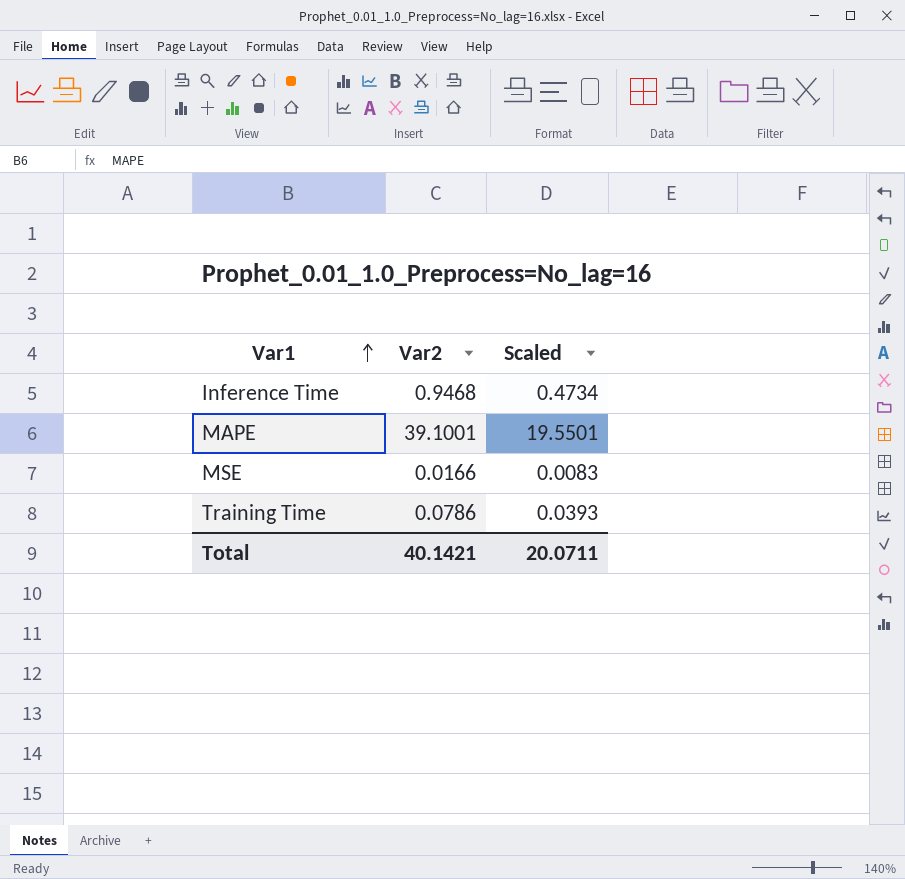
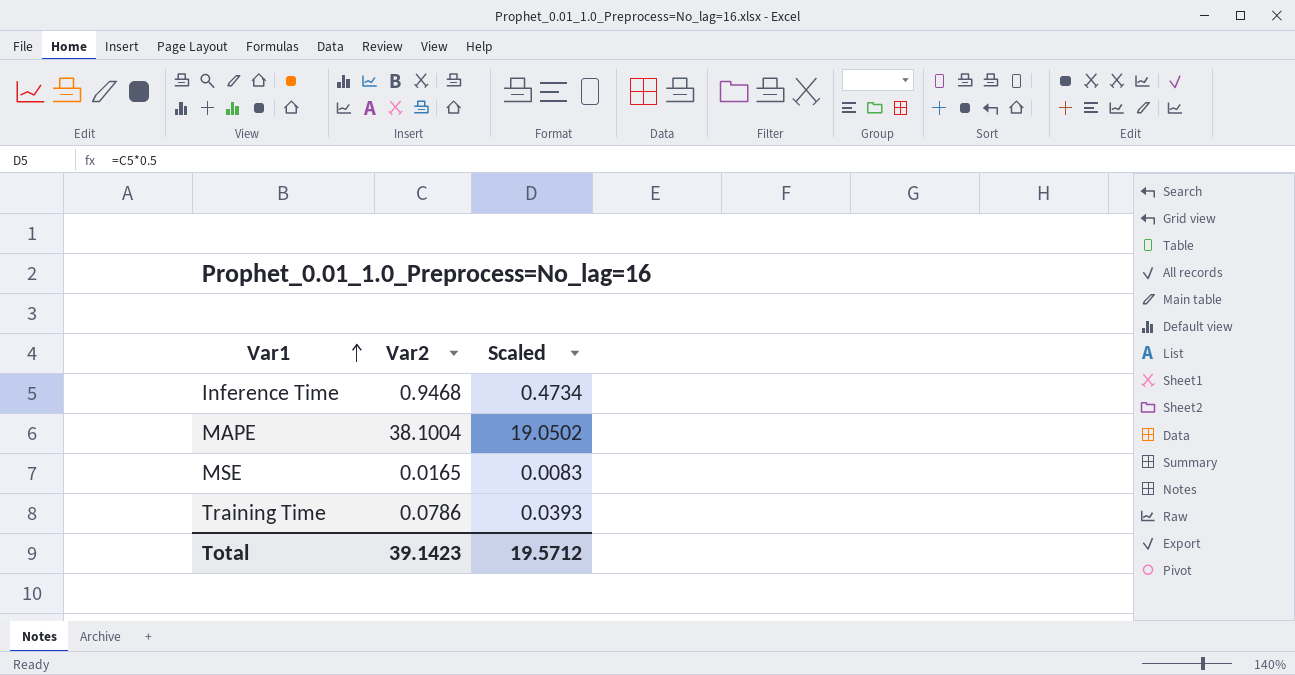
MAPE | Var2: 39.1001 -> 38.1004
MAPE | Scaled: 19.5501 -> 19.0502
MSE | Var2: 0.0166 -> 0.0165
Total | Var2: 40.1421 -> 39.1423
Total | Scaled: 20.0711 -> 19.5712

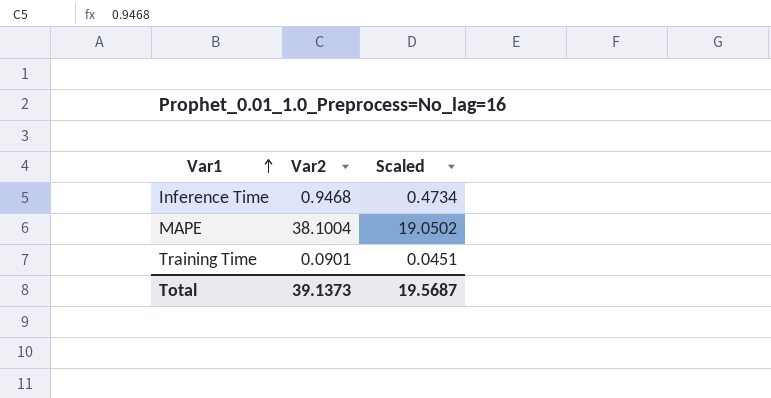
row MSE: 0.0165 | 0.0083 -> none
Training Time | Var2: 0.0786 -> 0.0901
Training Time | Scaled: 0.0393 -> 0.0451
Total | Var2: 39.1423 -> 39.1373
Total | Scaled: 19.5712 -> 19.5687

